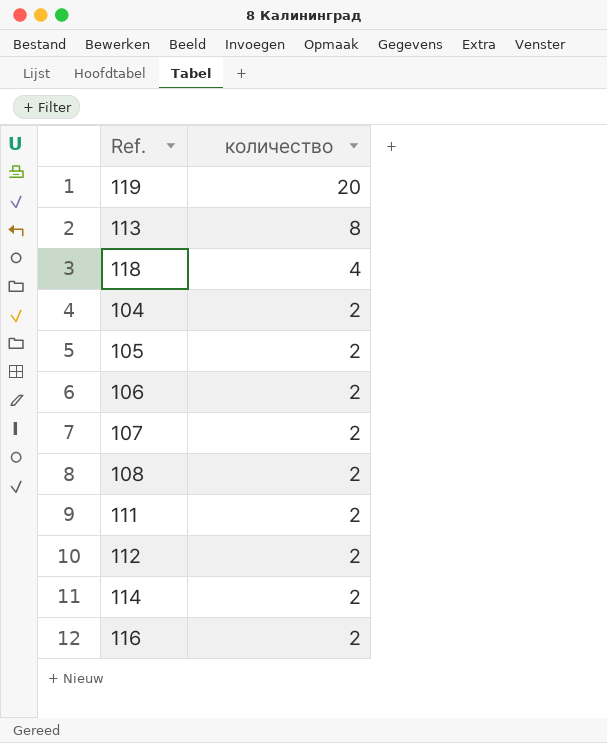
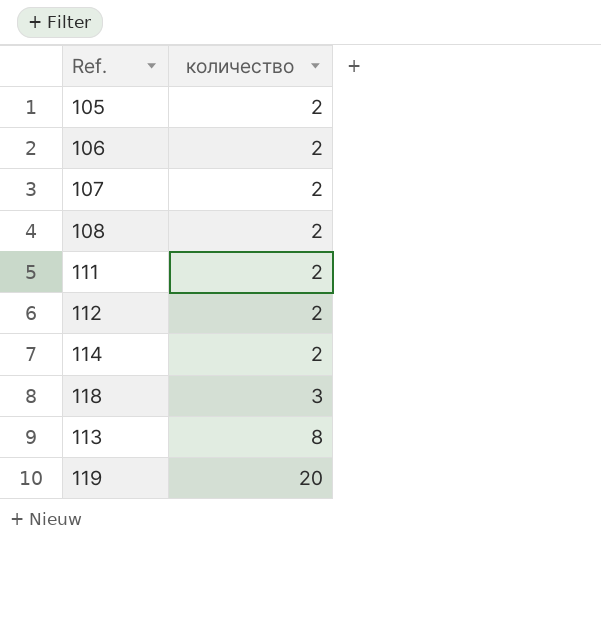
row order: количество descending -> количество ascending
row 104: 2 -> none
row 116: 2 -> none
118 | количество: 4 -> 3

